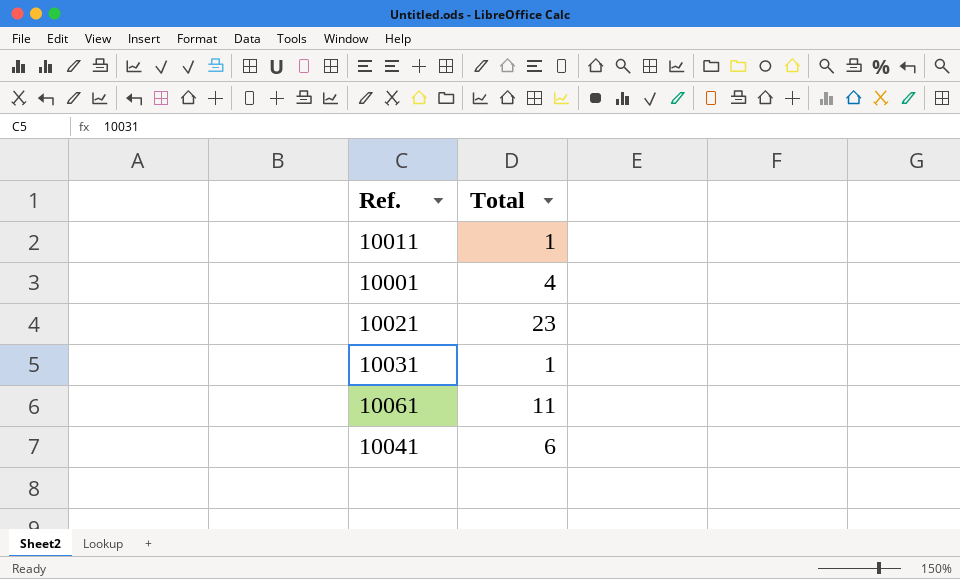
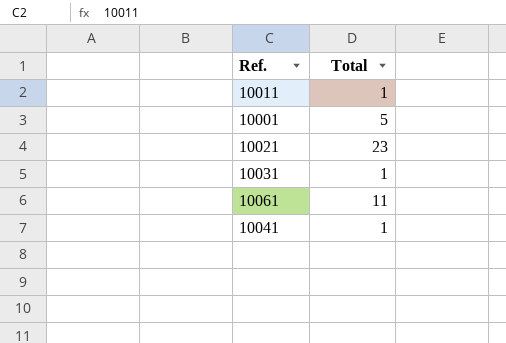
10001 | Total: 4 -> 5
10041 | Total: 6 -> 1

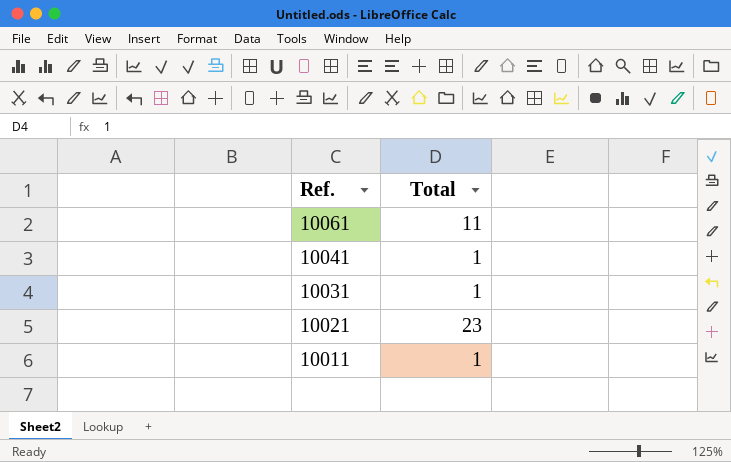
row order: none -> Ref. descending
row 10001: 5 -> none

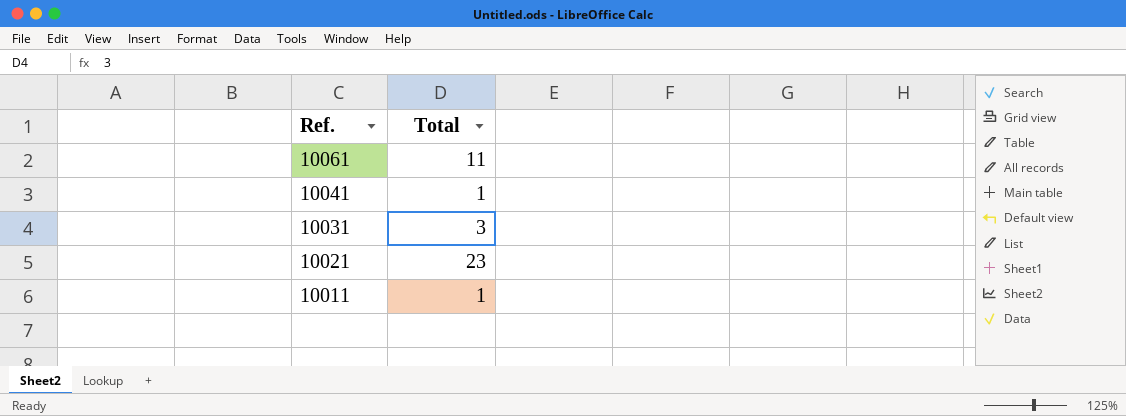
10031 | Total: 1 -> 3

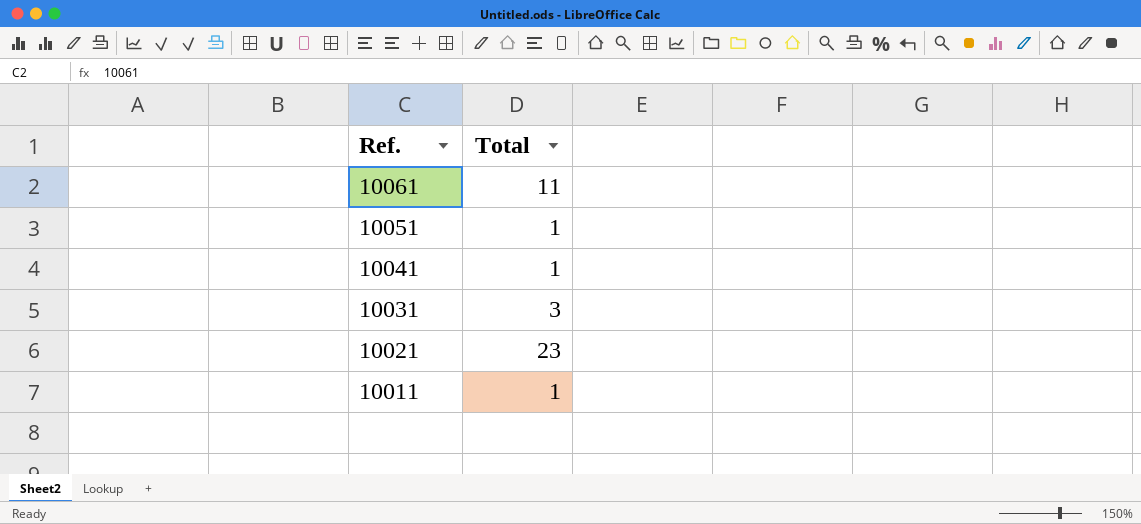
row 10051: none -> 1

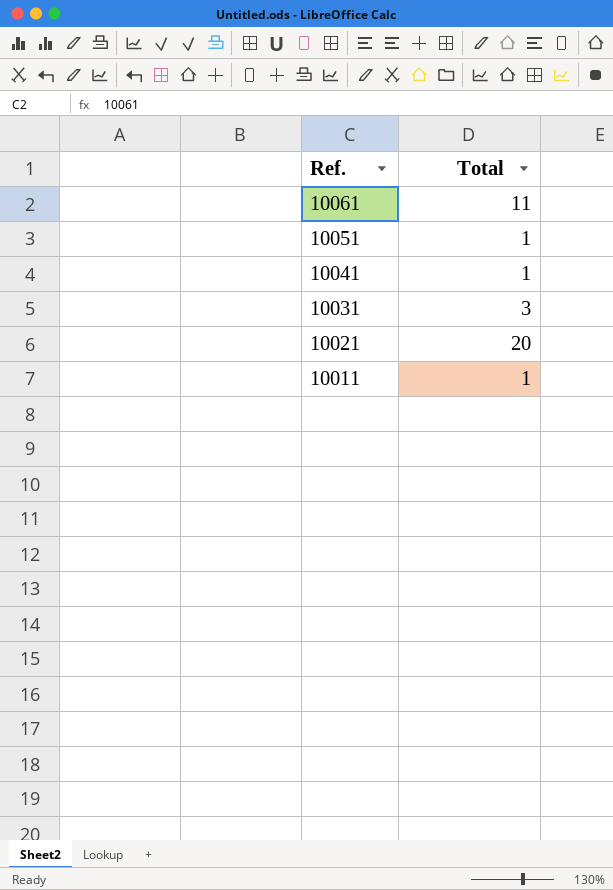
10021 | Total: 23 -> 20

